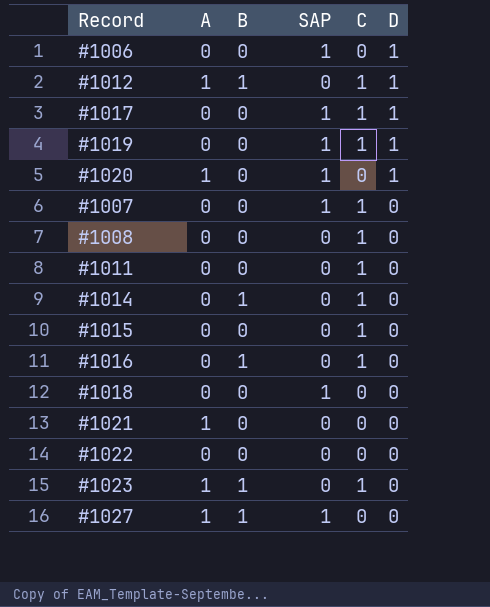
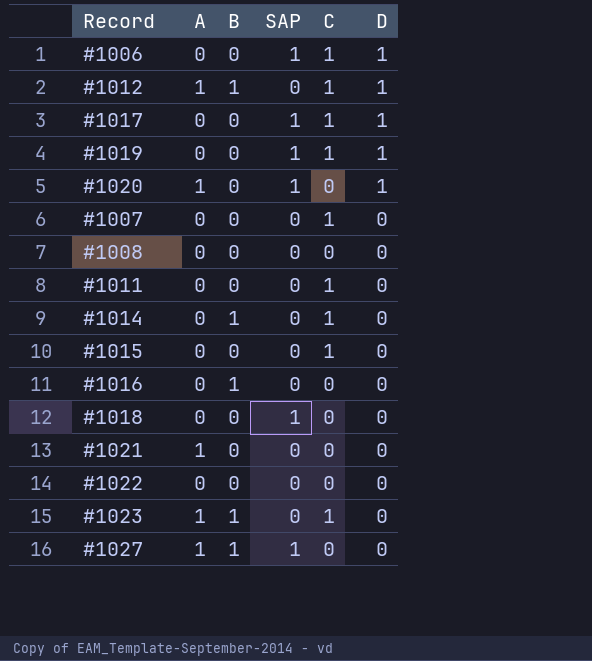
#1006 | C: 0 -> 1
#1007 | SAP: 1 -> 0
#1008 | C: 1 -> 0
#1016 | C: 1 -> 0

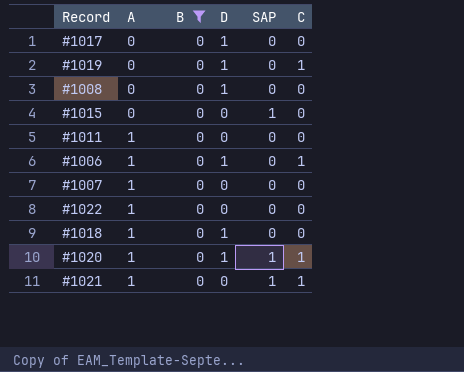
filter: none -> B = 0
row order: D descending -> A ascending
column D | position: 6 -> 4
#1017 | SAP: 1 -> 0
#1017 | C: 1 -> 0
#1019 | SAP: 1 -> 0
#1008 | D: 0 -> 1
#1015 | SAP: 0 -> 1
#1015 | C: 1 -> 0
#1011 | A: 0 -> 1
#1011 | C: 1 -> 0
#1006 | A: 0 -> 1
#1006 | SAP: 1 -> 0
#1007 | A: 0 -> 1
#1007 | C: 1 -> 0
#1022 | A: 0 -> 1
#1018 | A: 0 -> 1
#1018 | D: 0 -> 1
#1018 | SAP: 1 -> 0
#1020 | C: 0 -> 1
#1021 | SAP: 0 -> 1
#1021 | C: 0 -> 1

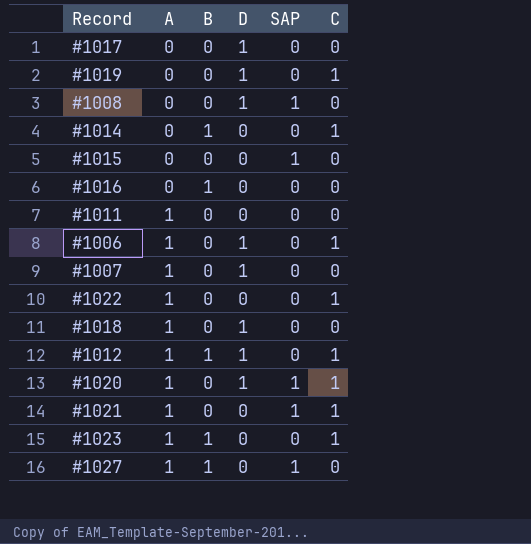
filter: B = 0 -> none
#1008 | SAP: 0 -> 1
#1007 | D: 0 -> 1
#1022 | C: 0 -> 1

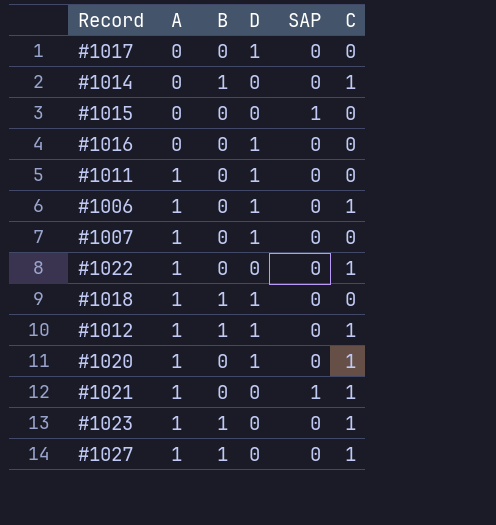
row #1019: 0 | 0 | 1 | 0 | 1 -> none
row #1008: 0 | 0 | 1 | 1 | 0 -> none
#1016 | B: 1 -> 0
#1016 | D: 0 -> 1
#1011 | D: 0 -> 1
#1018 | B: 0 -> 1
#1020 | SAP: 1 -> 0
#1027 | SAP: 1 -> 0
#1027 | C: 0 -> 1

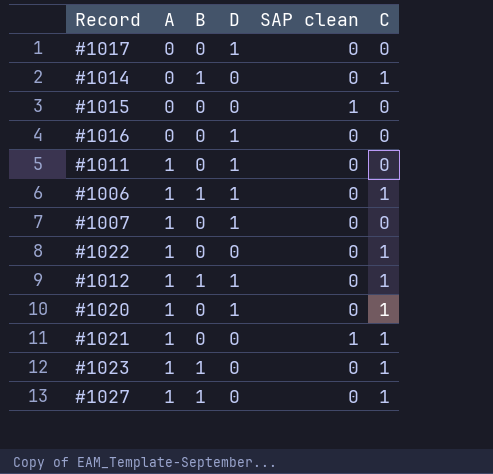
column name: SAP -> SAP clean
row #1018: 1 | 1 | 1 | 0 | 0 -> none
#1006 | B: 0 -> 1

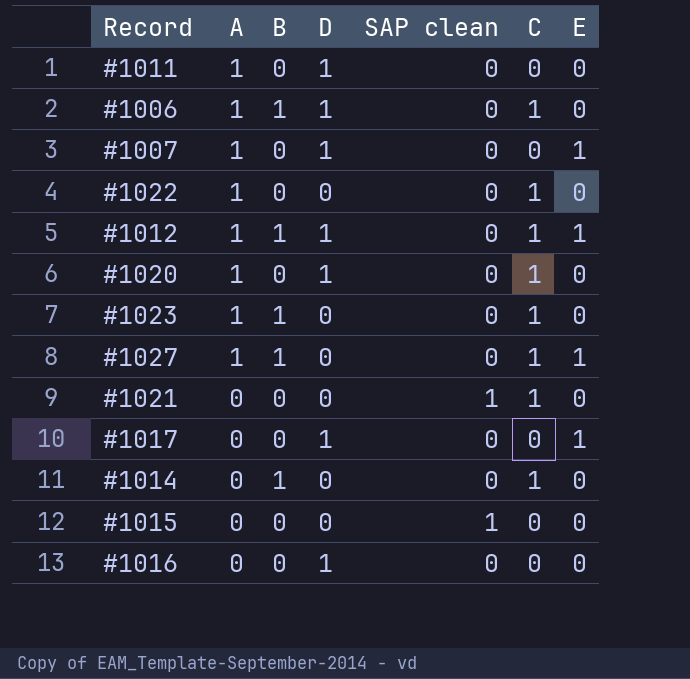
row order: A ascending -> A descending
column E | position: none -> 7
#1021 | A: 1 -> 0

